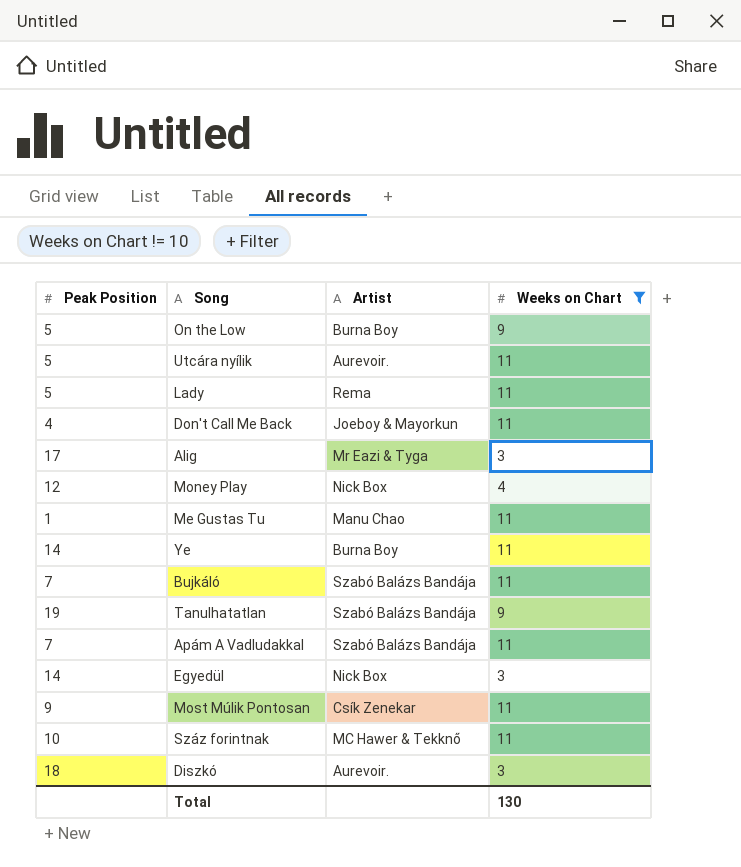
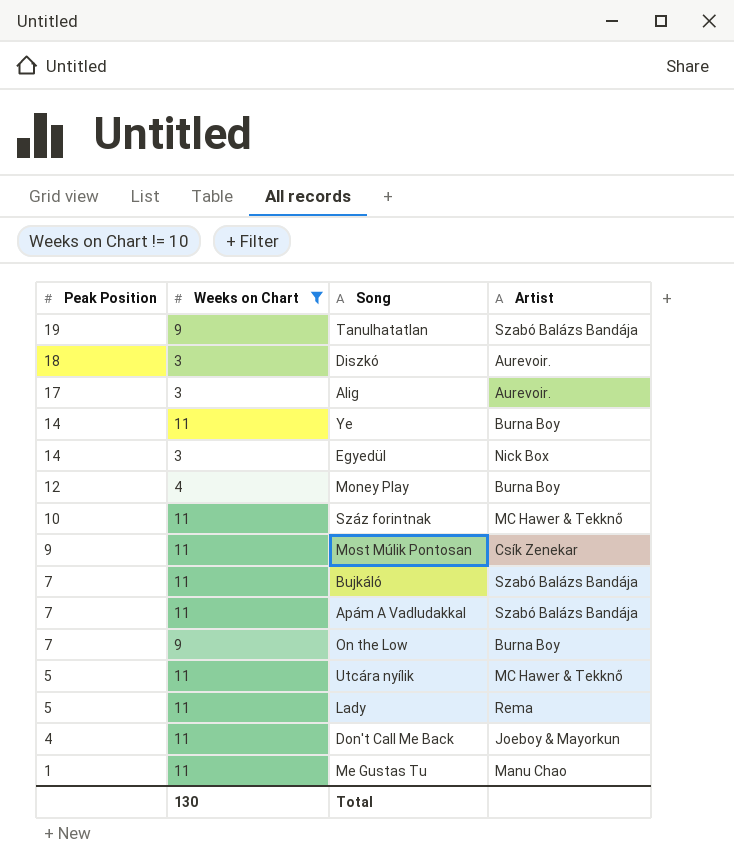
row order: none -> Peak Position descending
column Weeks on Chart | position: 4 -> 2
Alig | Artist: Mr Eazi & Tyga -> Aurevoir.
Money Play | Artist: Nick Box -> Burna Boy
On the Low | Peak Position: 5 -> 7
Utcára nyílik | Artist: Aurevoir. -> MC Hawer & Tekknő

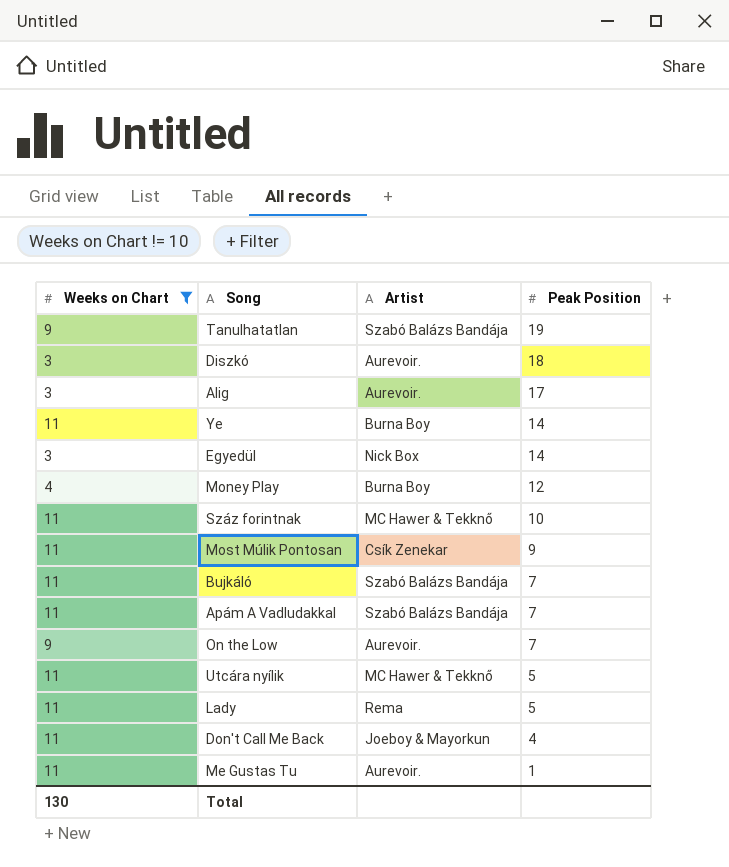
column Peak Position | position: 1 -> 4
On the Low | Artist: Burna Boy -> Aurevoir.
Me Gustas Tu | Artist: Manu Chao -> Aurevoir.

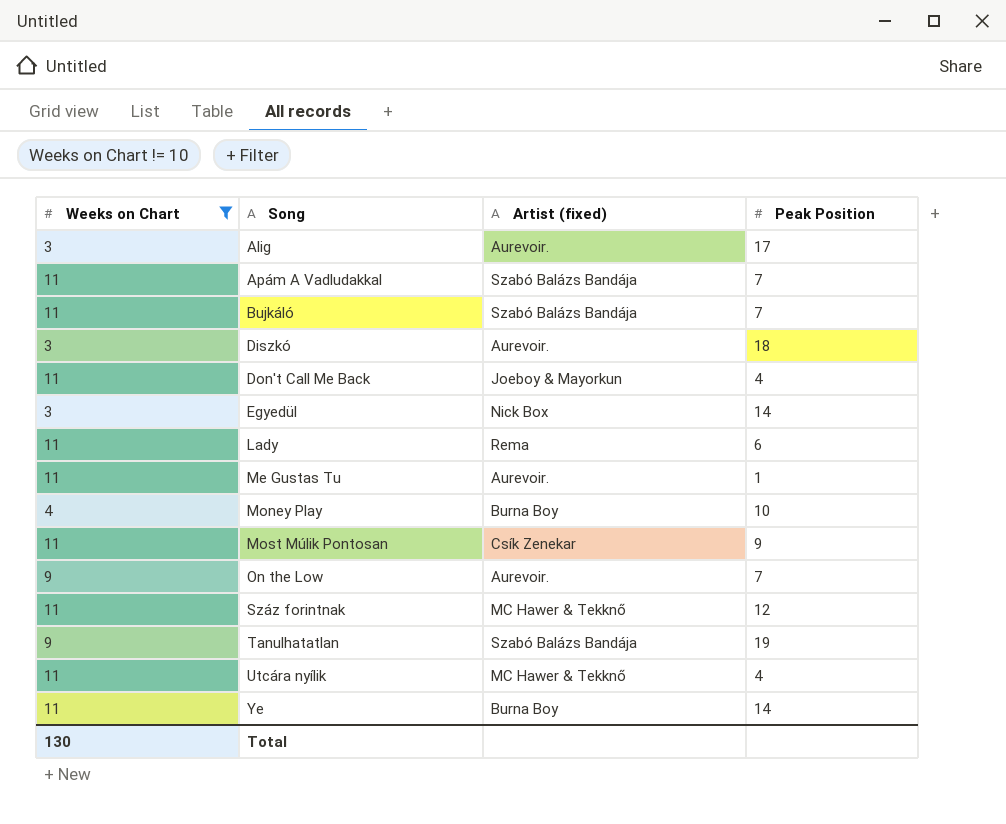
row order: Peak Position descending -> Song ascending
column name: Artist -> Artist (fixed)
Lady | Peak Position: 5 -> 6
Money Play | Peak Position: 12 -> 10
Száz forintnak | Peak Position: 10 -> 12
Utcára nyílik | Peak Position: 5 -> 4

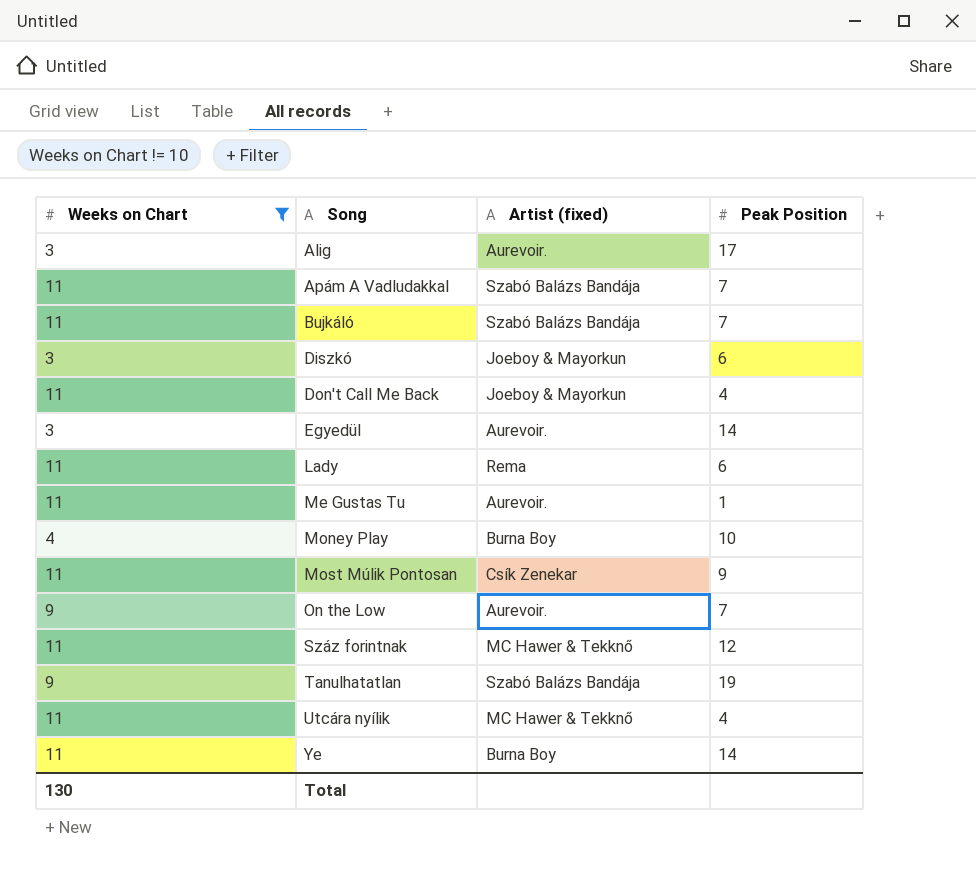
Diszkó | Artist (fixed): Aurevoir. -> Joeboy & Mayorkun
Diszkó | Peak Position: 18 -> 6
Egyedül | Artist (fixed): Nick Box -> Aurevoir.

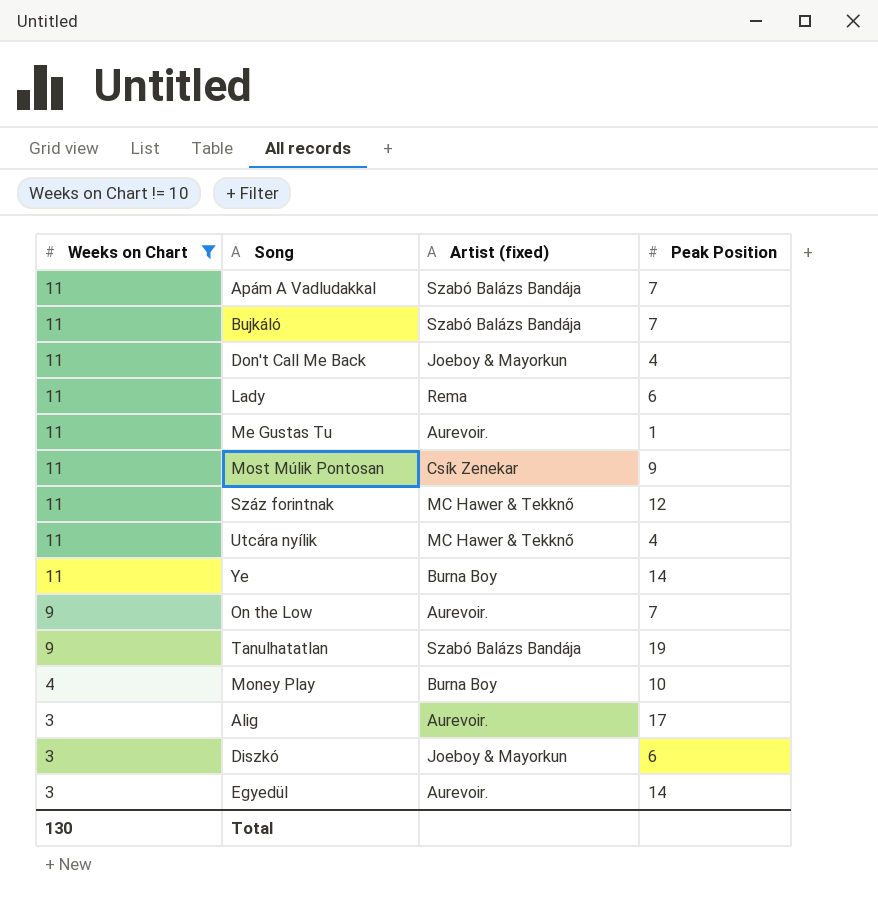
row order: Song ascending -> Weeks on Chart descending

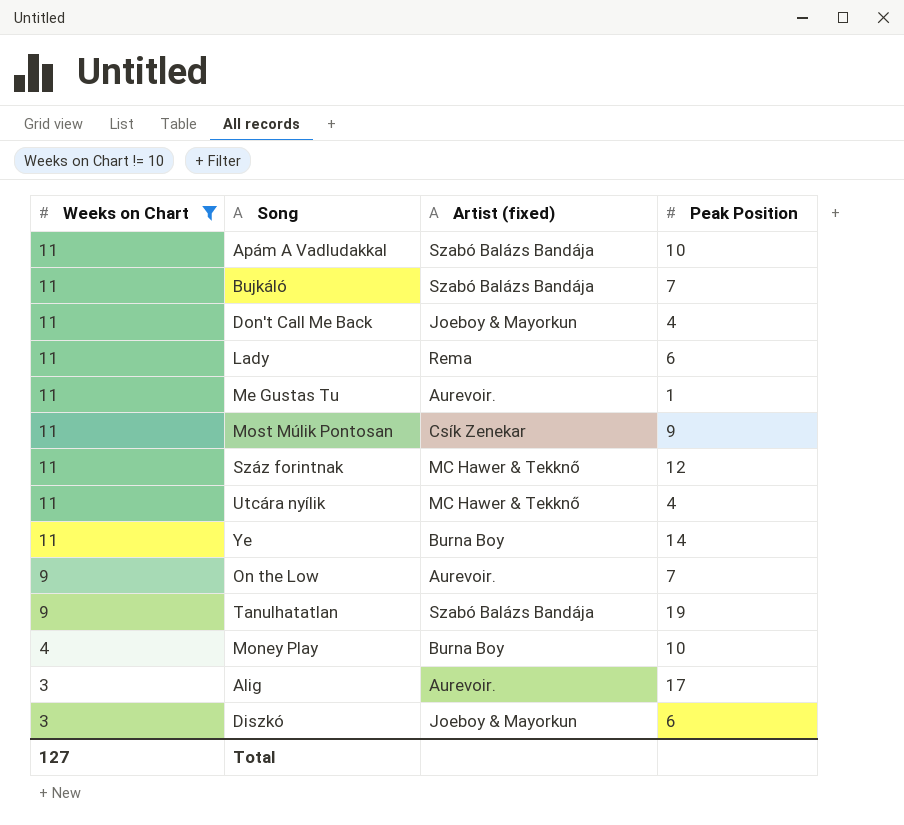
row Egyedül: 3 | Aurevoir. | 14 -> none
Apám A Vadludakkal | Peak Position: 7 -> 10
Total | Weeks on Chart: 130 -> 127

